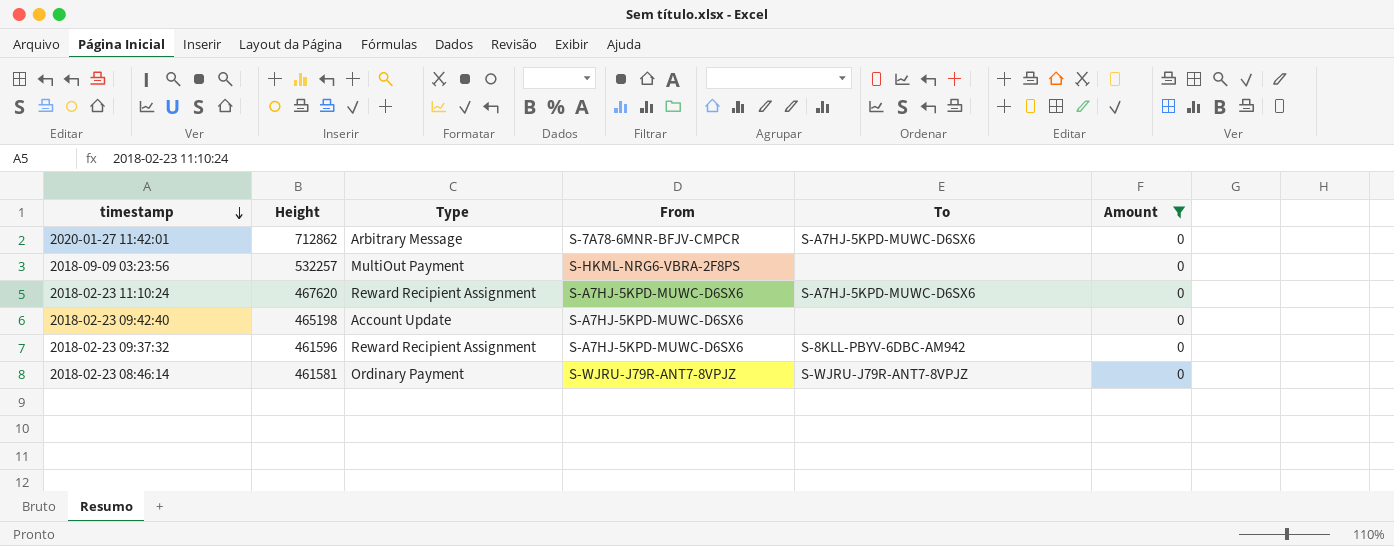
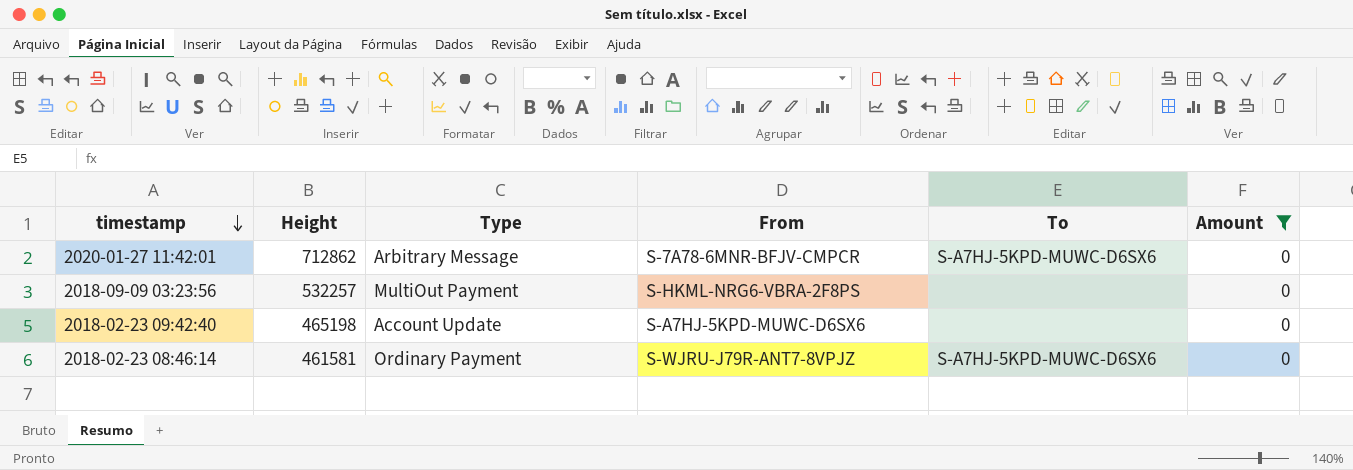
row 2018-02-23 11:10:24: 467620 | Reward Recipient Assignment | S-A7HJ-5KPD-MUWC-D6SX6 | S-A7HJ-5KPD-MUWC-D6SX6 | 0 -> none
row 2018-02-23 09:37:32: 461596 | Reward Recipient Assignment | S-A7HJ-5KPD-MUWC-D6SX6 | S-8KLL-PBYV-6DBC-AM942 | 0 -> none
2018-02-23 08:46:14 | To: S-WJRU-J79R-ANT7-8VPJZ -> S-A7HJ-5KPD-MUWC-D6SX6

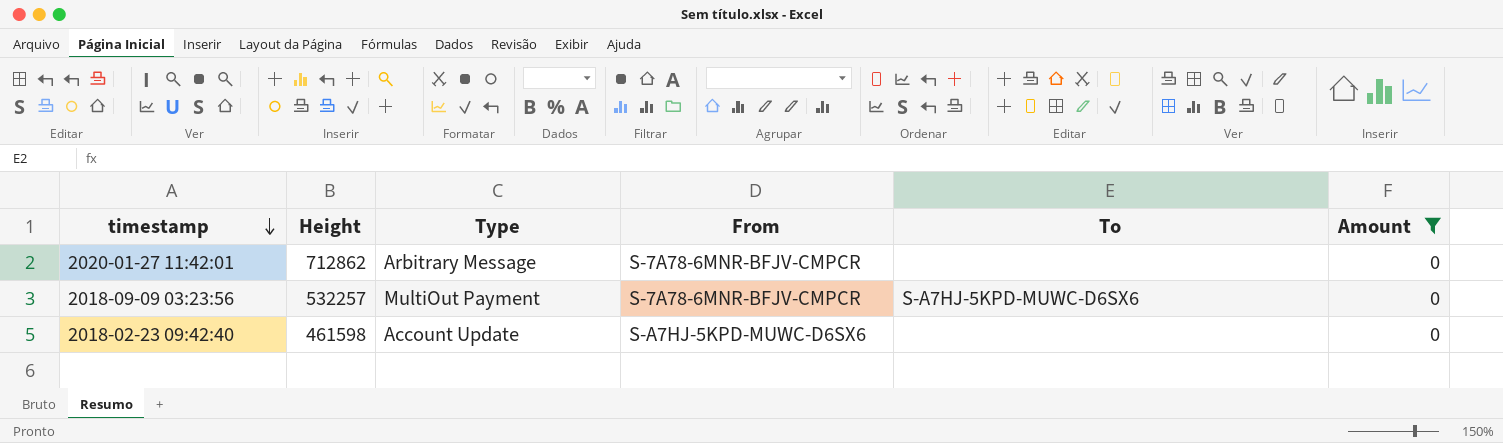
row 2018-02-23 08:46:14: 461581 | Ordinary Payment | S-WJRU-J79R-ANT7-8VPJZ | S-A7HJ-5KPD-MUWC-D6SX6 | 0 -> none
2020-01-27 11:42:01 | To: S-A7HJ-5KPD-MUWC-D6SX6 -> none
2018-09-09 03:23:56 | From: S-HKML-NRG6-VBRA-2F8PS -> S-7A78-6MNR-BFJV-CMPCR
2018-09-09 03:23:56 | To: none -> S-A7HJ-5KPD-MUWC-D6SX6
2018-02-23 09:42:40 | Height: 465198 -> 461598

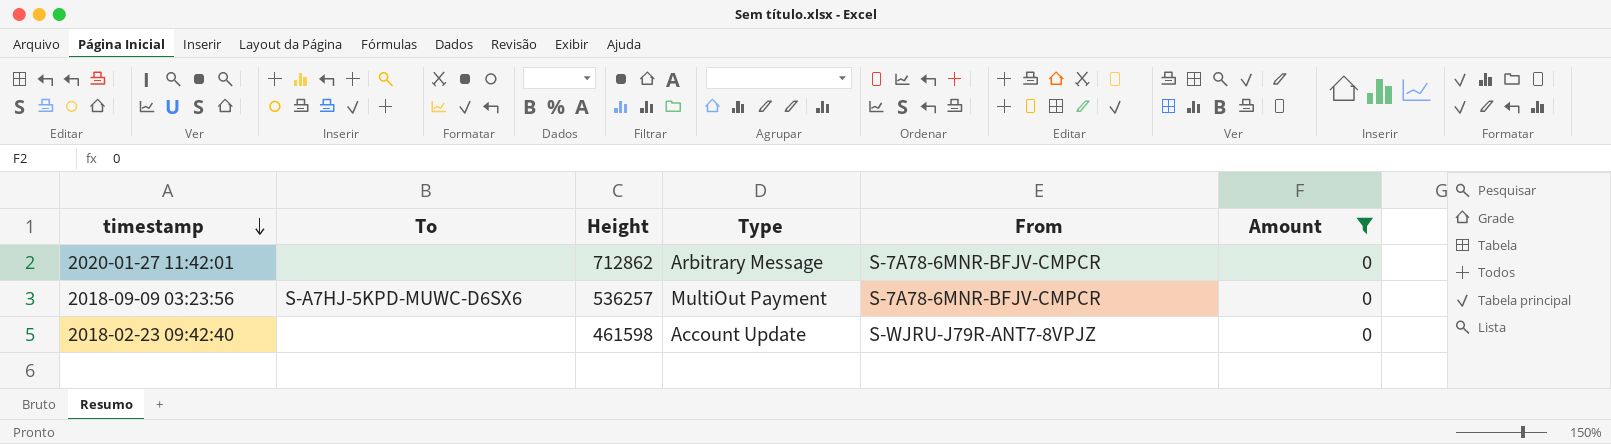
column To | position: 5 -> 2
2018-09-09 03:23:56 | Height: 532257 -> 536257
2018-02-23 09:42:40 | From: S-A7HJ-5KPD-MUWC-D6SX6 -> S-WJRU-J79R-ANT7-8VPJZ

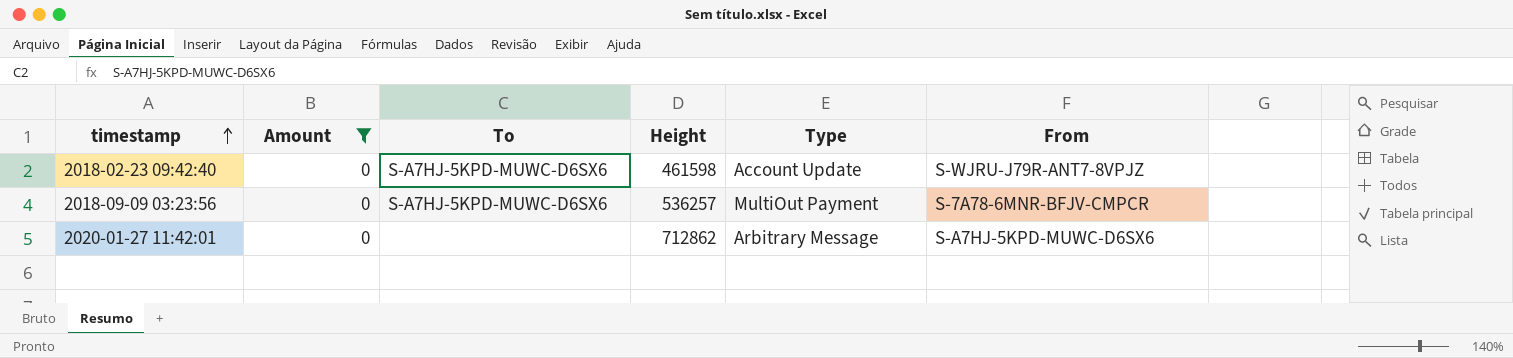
row order: timestamp descending -> timestamp ascending
column Amount | position: 6 -> 2
2018-02-23 09:42:40 | To: none -> S-A7HJ-5KPD-MUWC-D6SX6
2020-01-27 11:42:01 | From: S-7A78-6MNR-BFJV-CMPCR -> S-A7HJ-5KPD-MUWC-D6SX6

